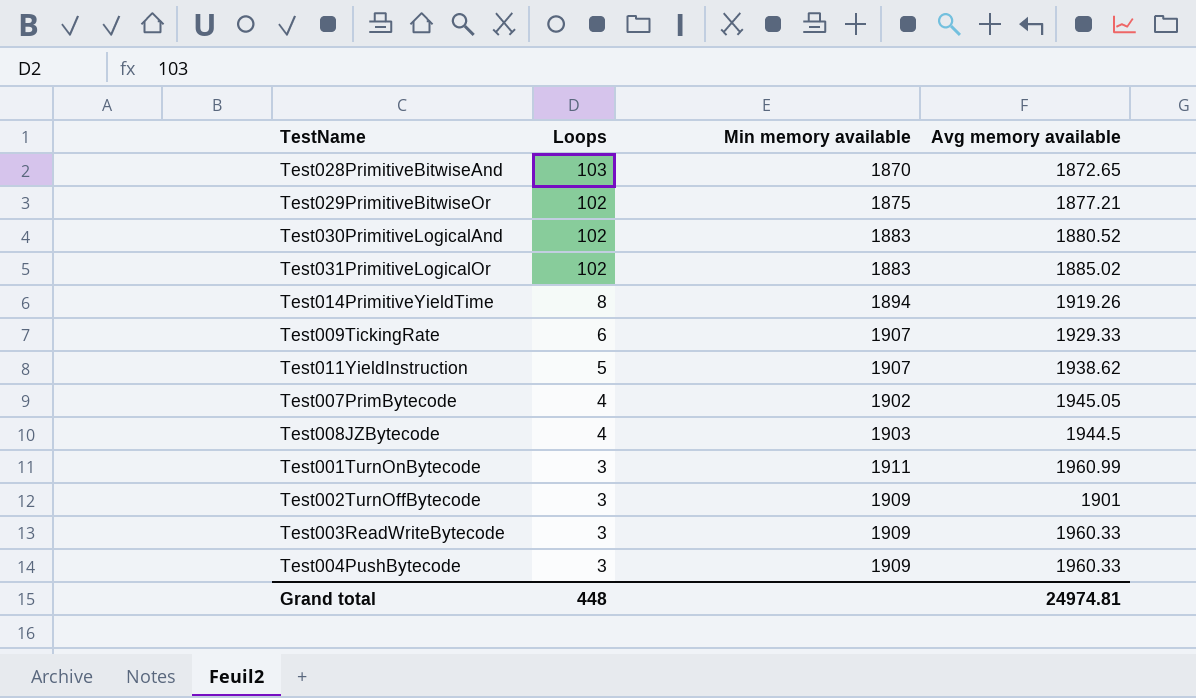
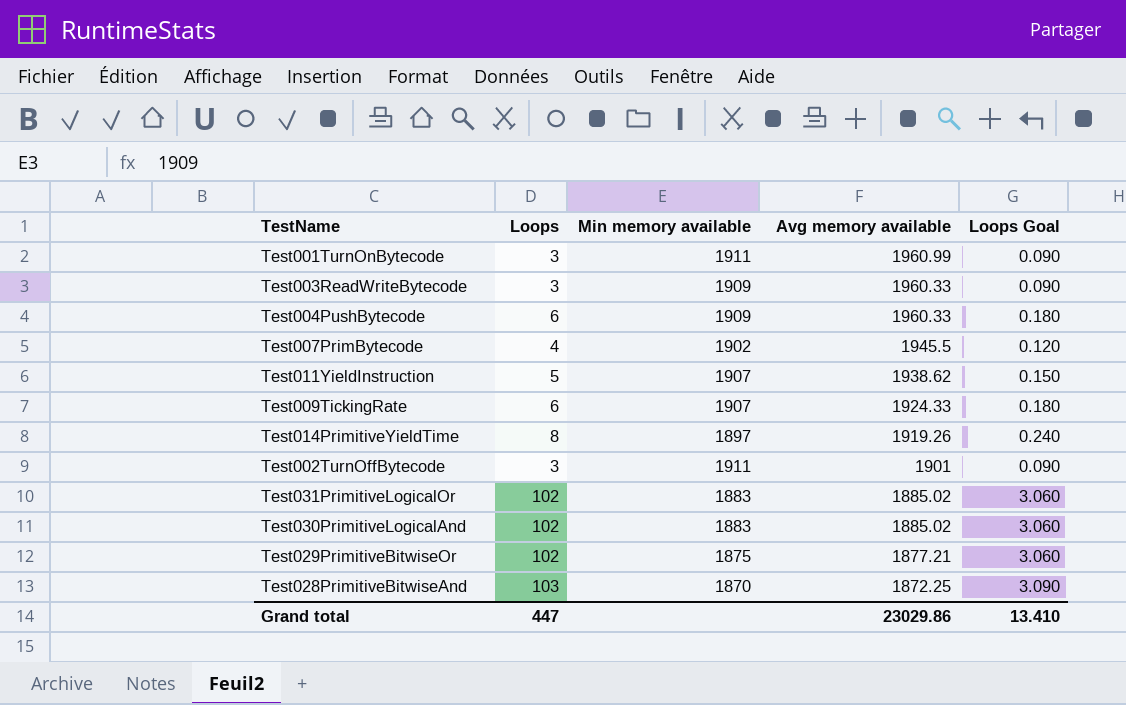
row order: Loops descending -> Avg memory available descending
column Loops Goal | formula: none -> [Loops] * 0.03
row Test008JZBytecode: 4 | 1903 | 1944.5 -> none
Test004PushBytecode | Loops: 3 -> 6
Test007PrimBytecode | Avg memory available: 1945.05 -> 1945.5
Test009TickingRate | Avg memory available: 1929.33 -> 1924.33
Test014PrimitiveYieldTime | Min memory available: 1894 -> 1897
Test002TurnOffBytecode | Min memory available: 1909 -> 1911
Test030PrimitiveLogicalAnd | Avg memory available: 1880.52 -> 1885.02
Test028PrimitiveBitwiseAnd | Avg memory available: 1872.65 -> 1872.25
Grand total | Loops: 448 -> 447
Grand total | Avg memory available: 24974.81 -> 23029.86

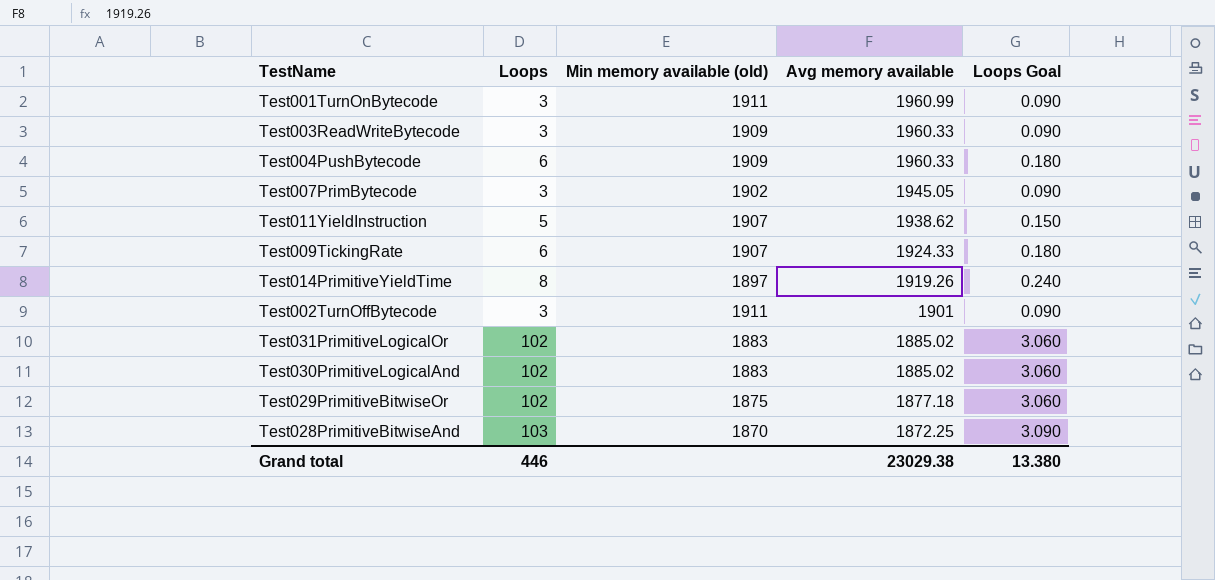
column name: Min memory available -> Min memory available (old)
Test007PrimBytecode | Loops: 4 -> 3
Test007PrimBytecode | Avg memory available: 1945.5 -> 1945.05
Test007PrimBytecode | Loops Goal: 0.120 -> 0.090
Test029PrimitiveBitwiseOr | Avg memory available: 1877.21 -> 1877.18
Grand total | Loops: 447 -> 446
Grand total | Avg memory available: 23029.86 -> 23029.38
Grand total | Loops Goal: 13.410 -> 13.380

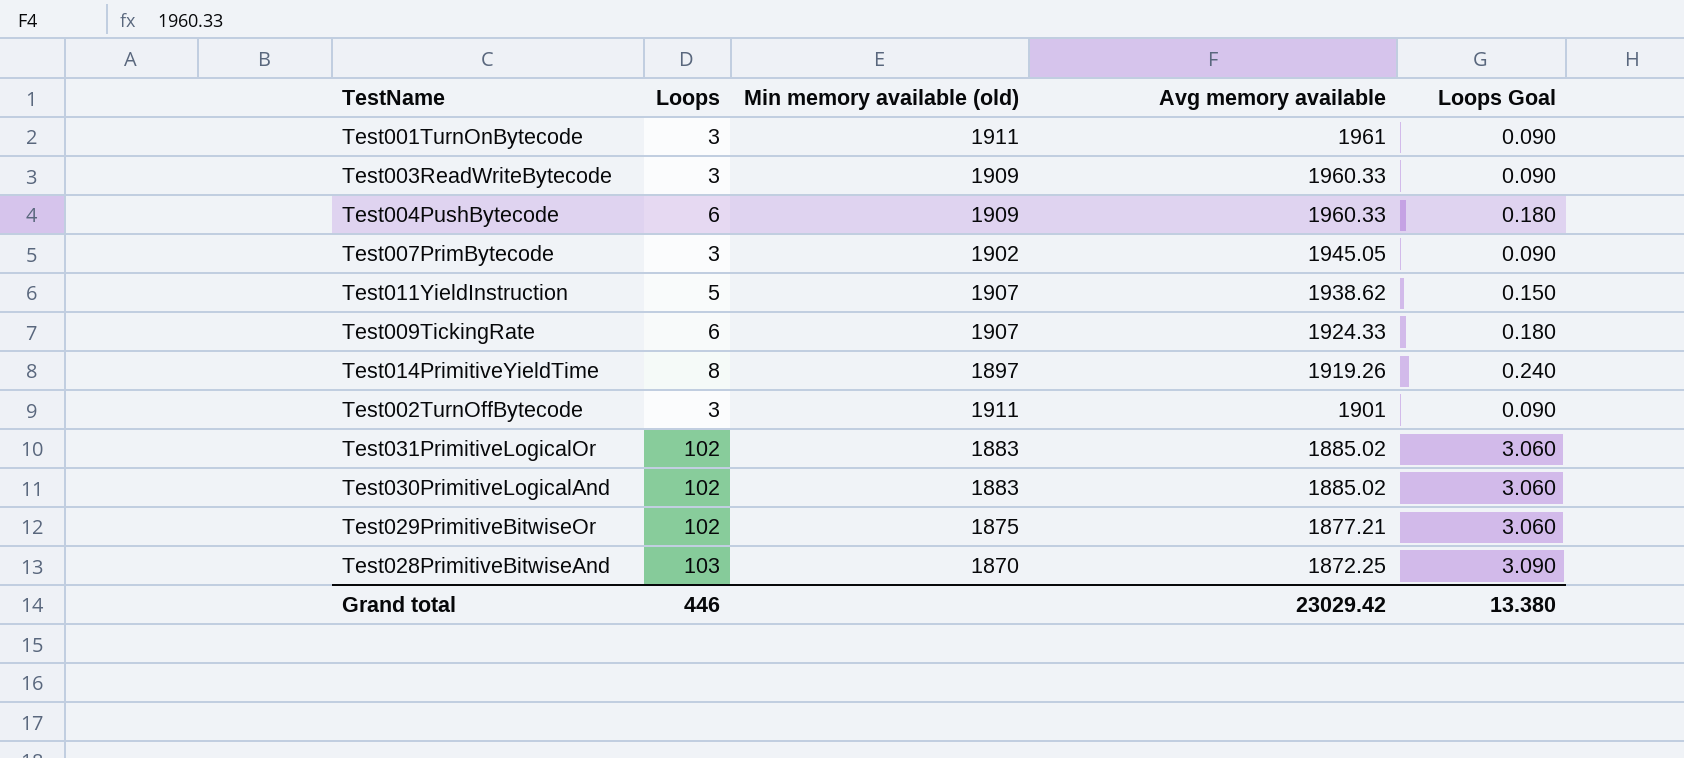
Test001TurnOnBytecode | Avg memory available: 1960.99 -> 1961
Test029PrimitiveBitwiseOr | Avg memory available: 1877.18 -> 1877.21
Grand total | Avg memory available: 23029.38 -> 23029.42

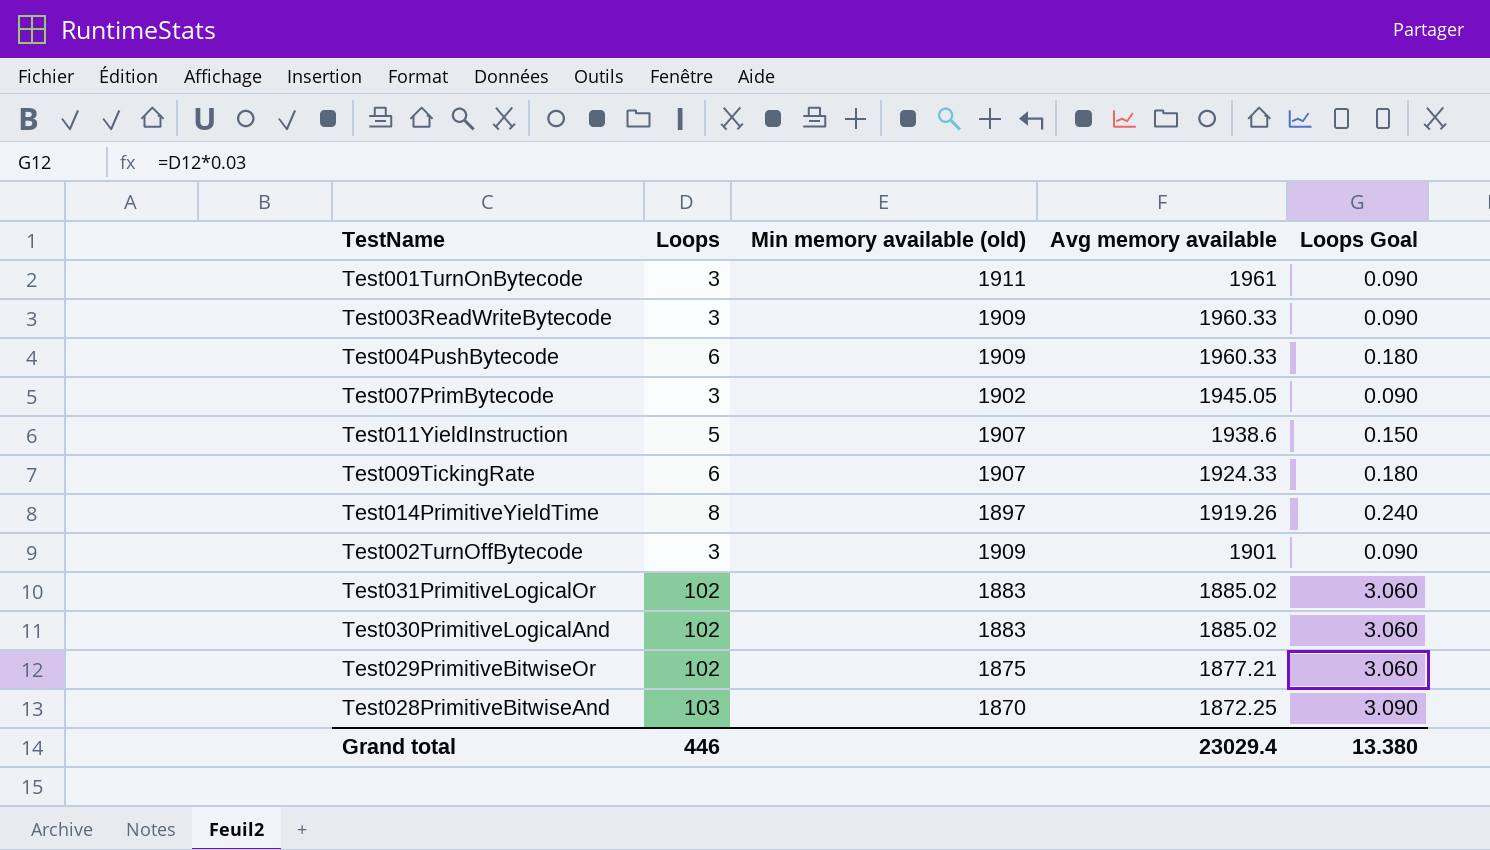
Test011YieldInstruction | Avg memory available: 1938.62 -> 1938.6
Test002TurnOffBytecode | Min memory available (old): 1911 -> 1909
Grand total | Avg memory available: 23029.42 -> 23029.4

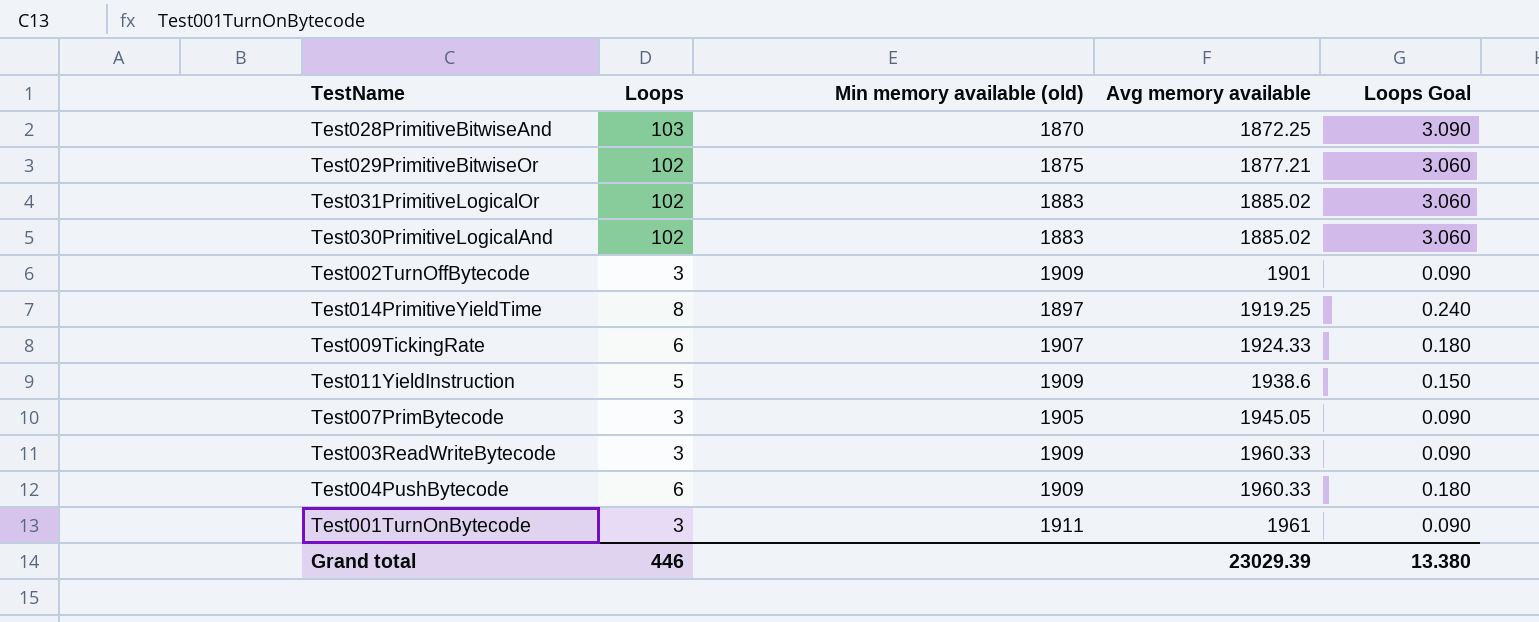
row order: Avg memory available descending -> Avg memory available ascending
Test014PrimitiveYieldTime | Avg memory available: 1919.26 -> 1919.25
Test011YieldInstruction | Min memory available (old): 1907 -> 1909
Test007PrimBytecode | Min memory available (old): 1902 -> 1905
Grand total | Avg memory available: 23029.4 -> 23029.39

